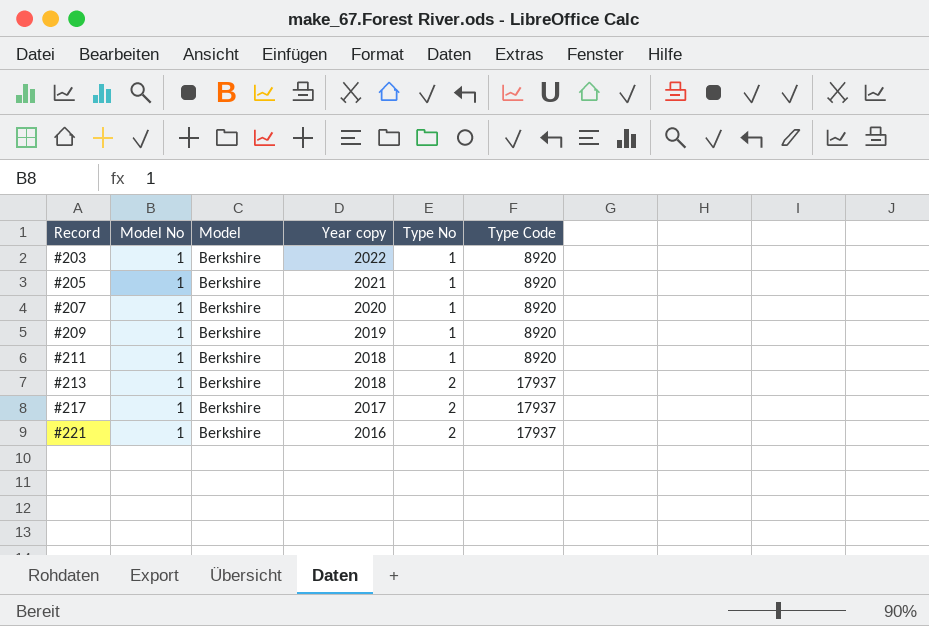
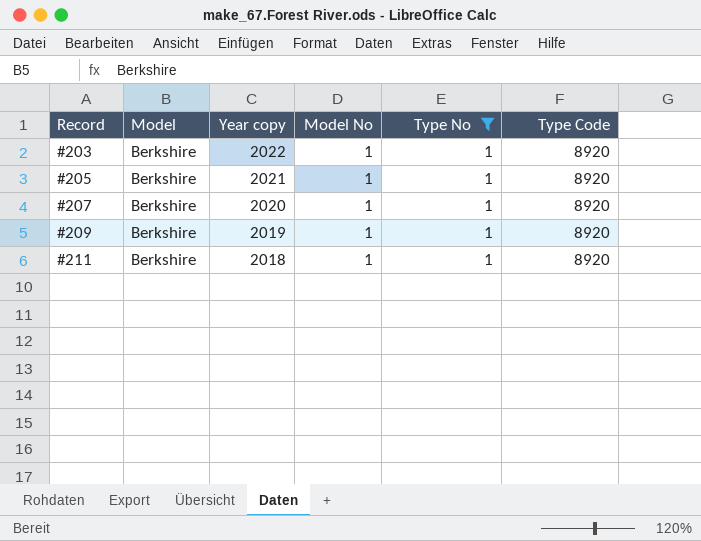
filter: none -> Type No = 1
column Model No | position: 2 -> 4

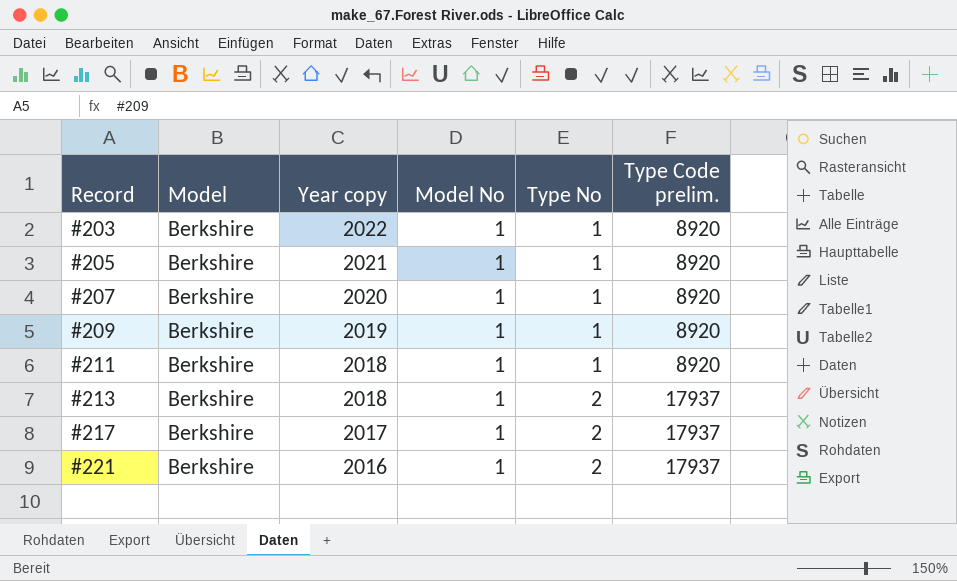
filter: Type No = 1 -> none
column name: Type Code -> Type Code prelim.

